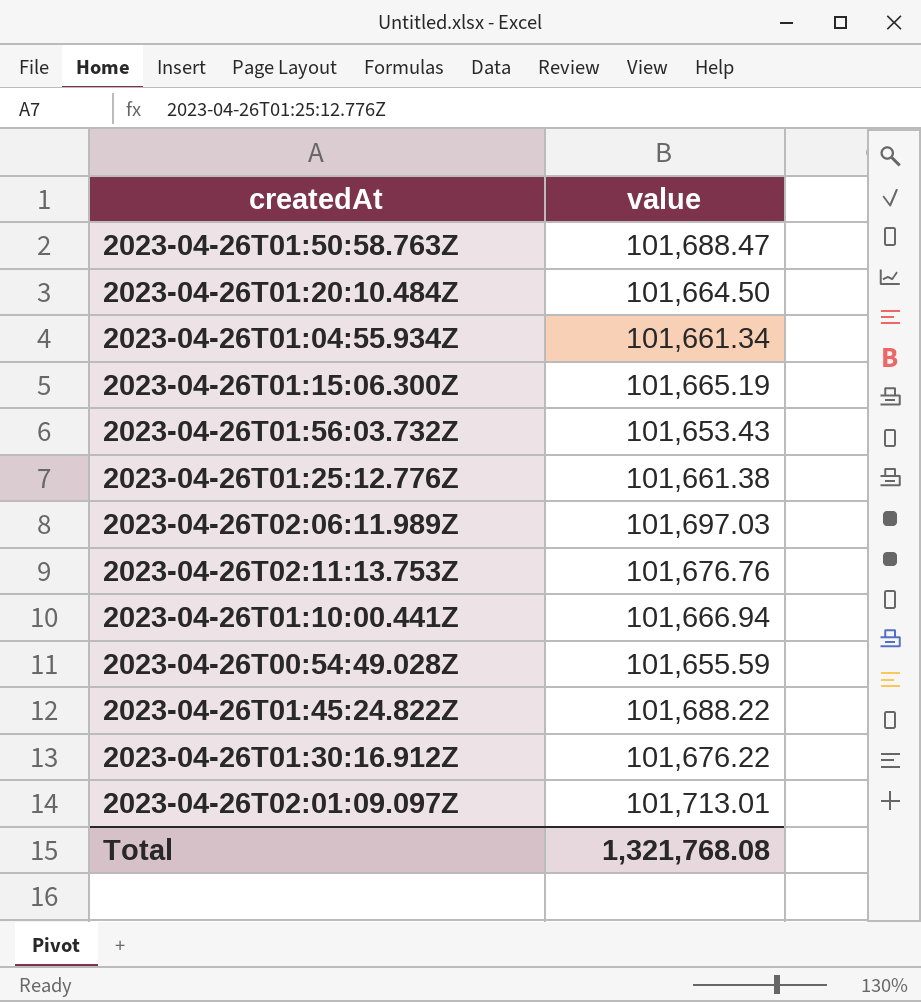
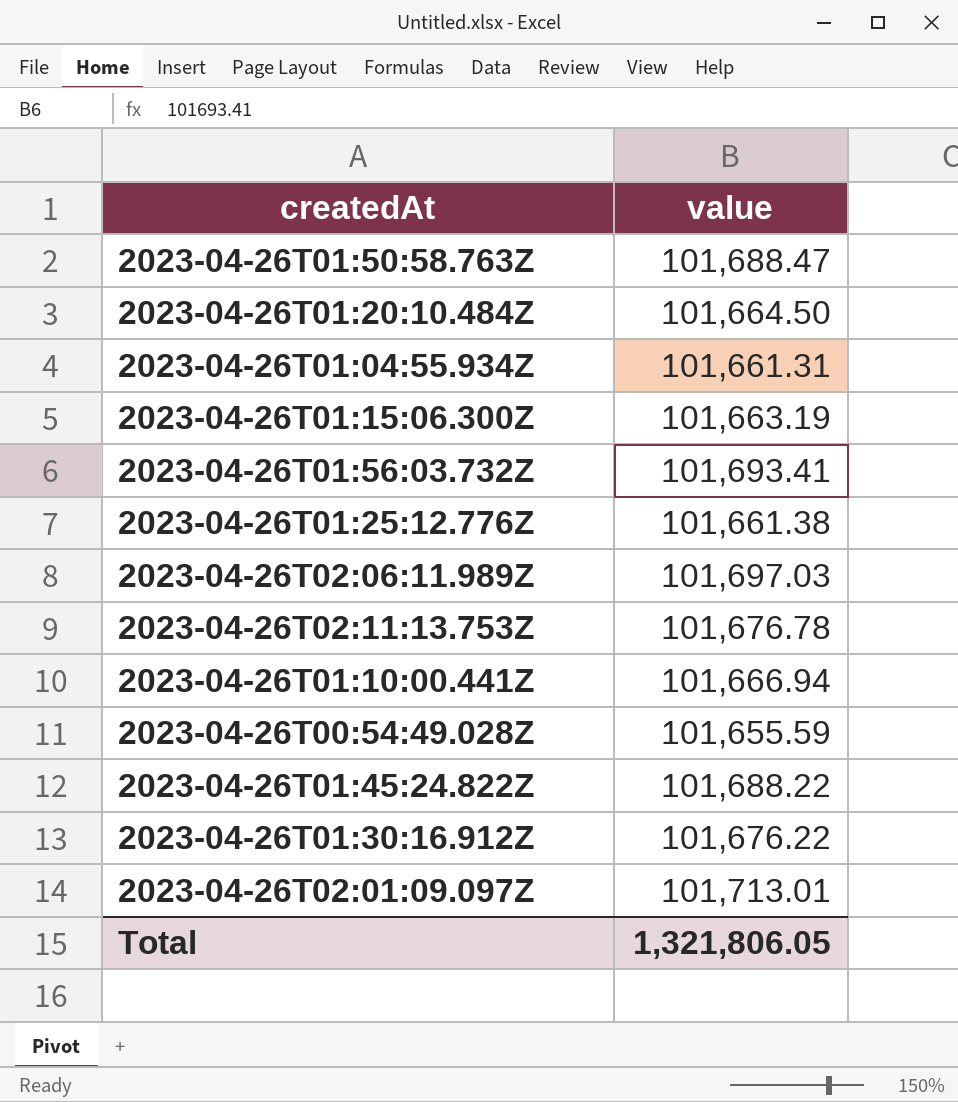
2023-04-26T01:04:55.934Z | value: 101,661.34 -> 101,661.31
2023-04-26T01:15:06.300Z | value: 101,665.19 -> 101,663.19
2023-04-26T01:56:03.732Z | value: 101,653.43 -> 101,693.41
2023-04-26T02:11:13.753Z | value: 101,676.76 -> 101,676.78
Total | value: 1,321,768.08 -> 1,321,806.05

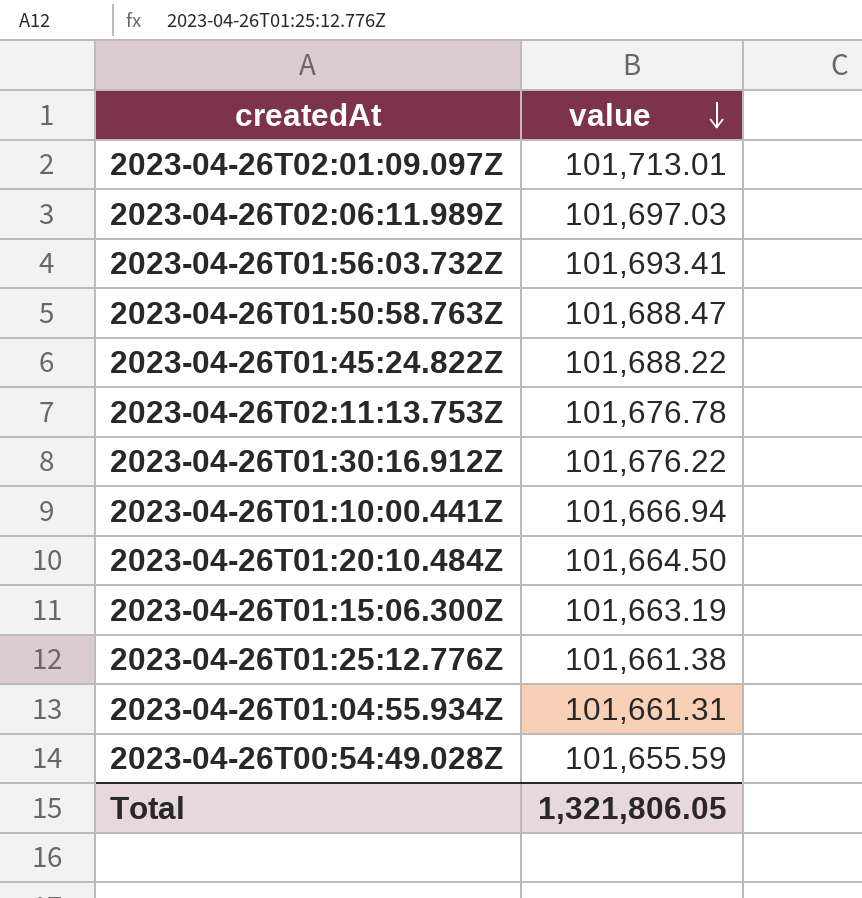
row order: none -> value descending

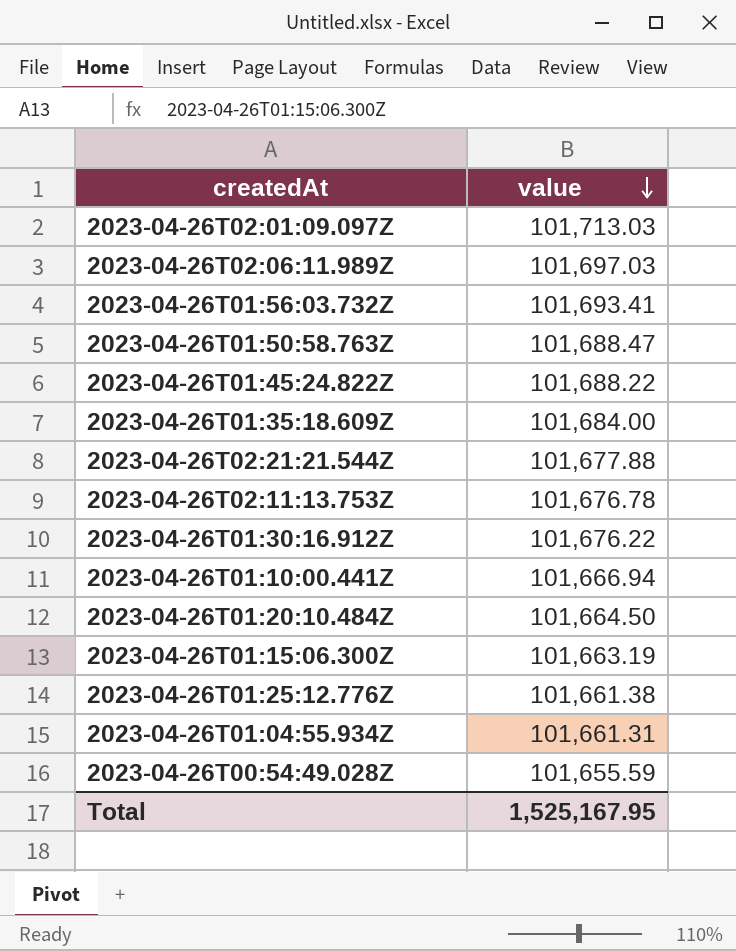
2023-04-26T02:01:09.097Z | value: 101,713.01 -> 101,713.03
row 2023-04-26T01:35:18.609Z: none -> 101,684.00
row 2023-04-26T02:21:21.544Z: none -> 101,677.88
Total | value: 1,321,806.05 -> 1,525,167.95

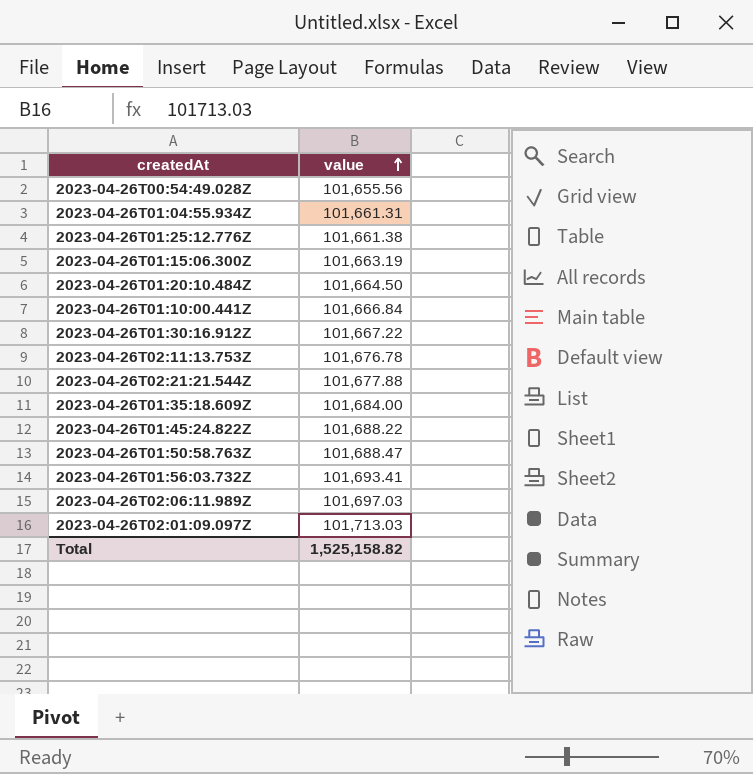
row order: value descending -> value ascending
2023-04-26T00:54:49.028Z | value: 101,655.59 -> 101,655.56
2023-04-26T01:10:00.441Z | value: 101,666.94 -> 101,666.84
2023-04-26T01:30:16.912Z | value: 101,676.22 -> 101,667.22
Total | value: 1,525,167.95 -> 1,525,158.82

